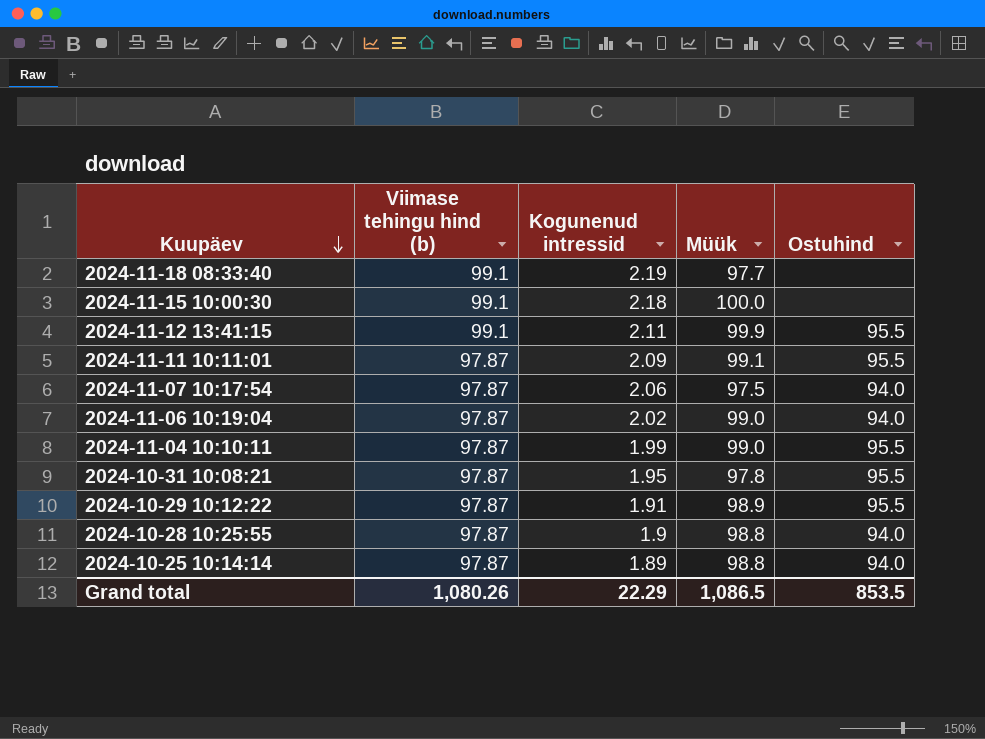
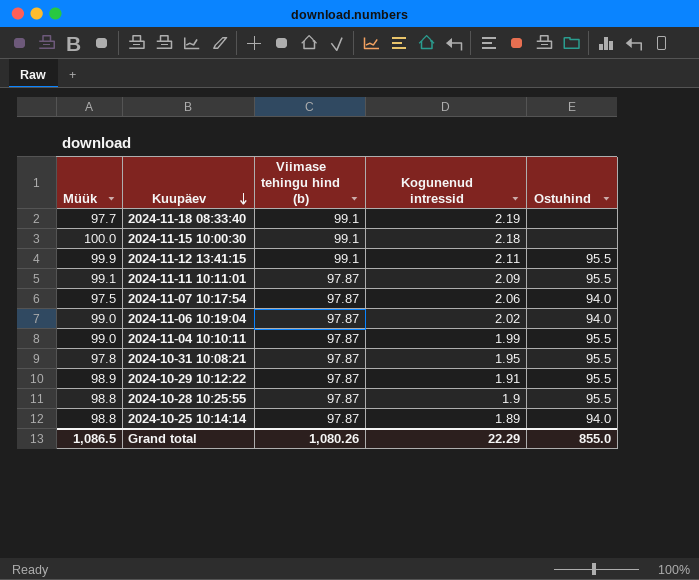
column Müük | position: 4 -> 1
2024-10-28 10:25:55 | Ostuhind: 94.0 -> 95.5
Grand total | Ostuhind: 853.5 -> 855.0

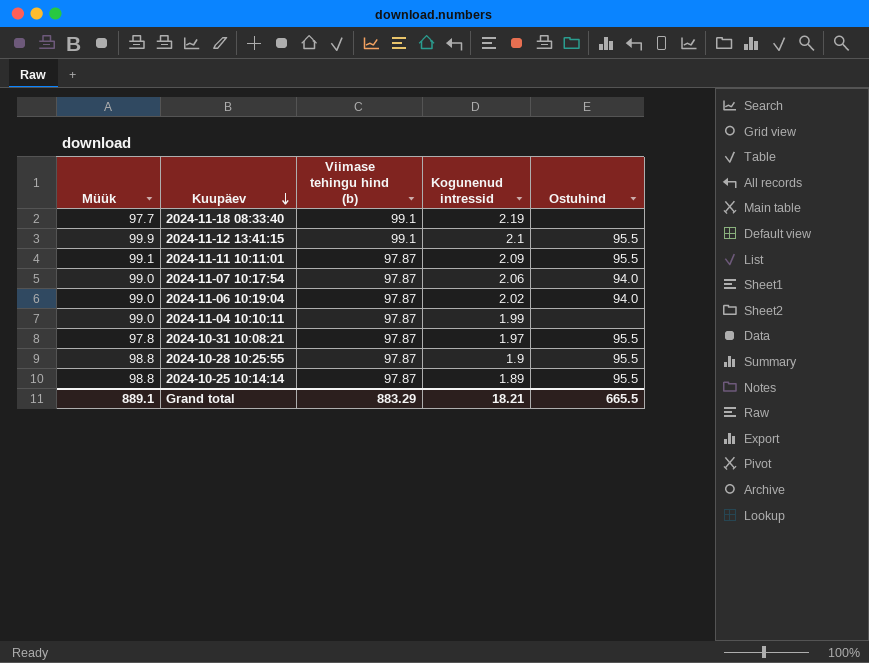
row 2024-11-15 10:00:30: 100.0 | 99.1 | 2.18 | none -> none
row 2024-10-29 10:12:22: 98.9 | 97.87 | 1.91 | 95.5 -> none
2024-11-12 13:41:15 | Kogunenud intressid: 2.11 -> 2.1
2024-11-07 10:17:54 | Müük: 97.5 -> 99.0
2024-11-04 10:10:11 | Ostuhind: 95.5 -> none
2024-10-31 10:08:21 | Kogunenud intressid: 1.95 -> 1.97
2024-10-25 10:14:14 | Ostuhind: 94.0 -> 95.5
Grand total | Müük: 1,086.5 -> 889.1
Grand total | Viimase tehingu hind (b): 1,080.26 -> 883.29
Grand total | Kogunenud intressid: 22.29 -> 18.21
Grand total | Ostuhind: 855.0 -> 665.5

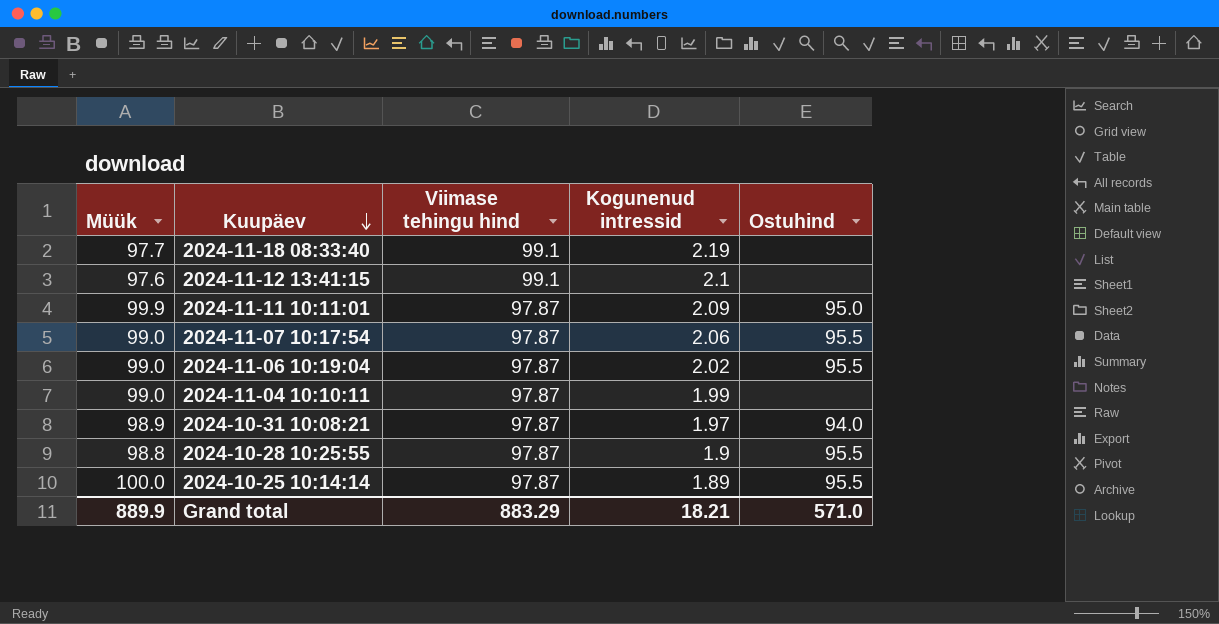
column name: Viimase tehingu hind (b) -> Viimase tehingu hind
2024-11-12 13:41:15 | Müük: 99.9 -> 97.6
2024-11-12 13:41:15 | Ostuhind: 95.5 -> none
2024-11-11 10:11:01 | Müük: 99.1 -> 99.9
2024-11-11 10:11:01 | Ostuhind: 95.5 -> 95.0
2024-11-07 10:17:54 | Ostuhind: 94.0 -> 95.5
2024-11-06 10:19:04 | Ostuhind: 94.0 -> 95.5
2024-10-31 10:08:21 | Müük: 97.8 -> 98.9
2024-10-31 10:08:21 | Ostuhind: 95.5 -> 94.0
2024-10-25 10:14:14 | Müük: 98.8 -> 100.0
Grand total | Müük: 889.1 -> 889.9
Grand total | Ostuhind: 665.5 -> 571.0

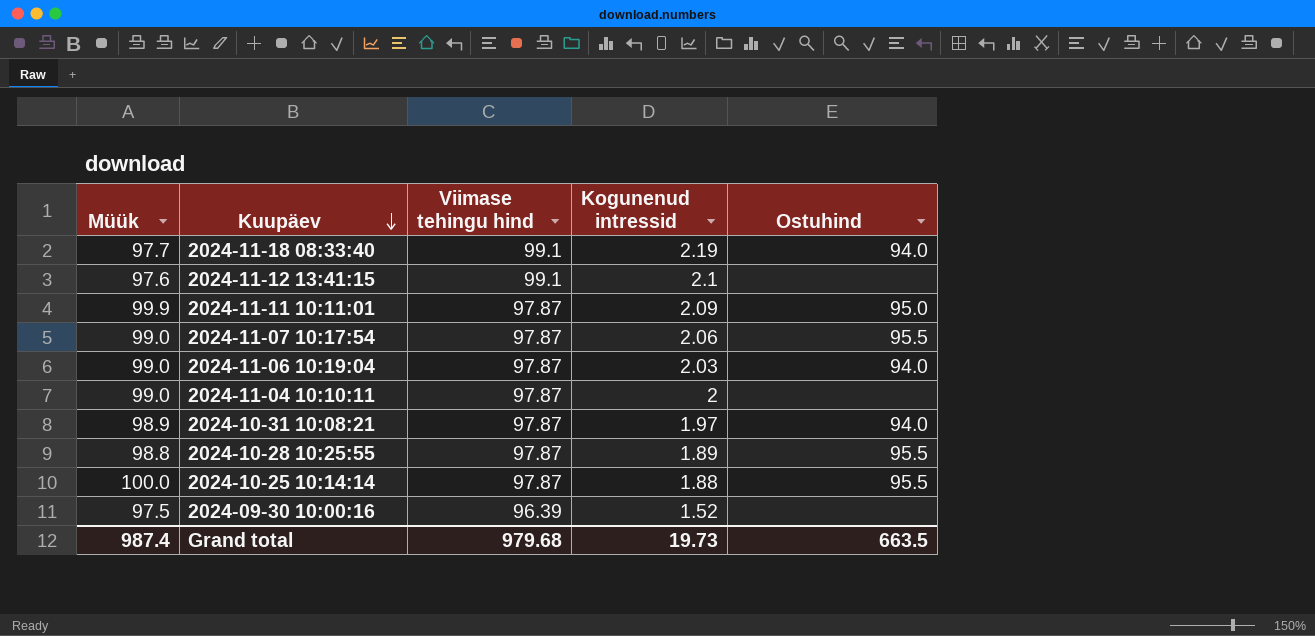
2024-11-18 08:33:40 | Ostuhind: none -> 94.0
2024-11-06 10:19:04 | Kogunenud intressid: 2.02 -> 2.03
2024-11-06 10:19:04 | Ostuhind: 95.5 -> 94.0
2024-11-04 10:10:11 | Kogunenud intressid: 1.99 -> 2
2024-10-28 10:25:55 | Kogunenud intressid: 1.9 -> 1.89
2024-10-25 10:14:14 | Kogunenud intressid: 1.89 -> 1.88
row 2024-09-30 10:00:16: none -> 97.5 | 96.39 | 1.52 | none
Grand total | Müük: 889.9 -> 987.4
Grand total | Viimase tehingu hind: 883.29 -> 979.68
Grand total | Kogunenud intressid: 18.21 -> 19.73
Grand total | Ostuhind: 571.0 -> 663.5

